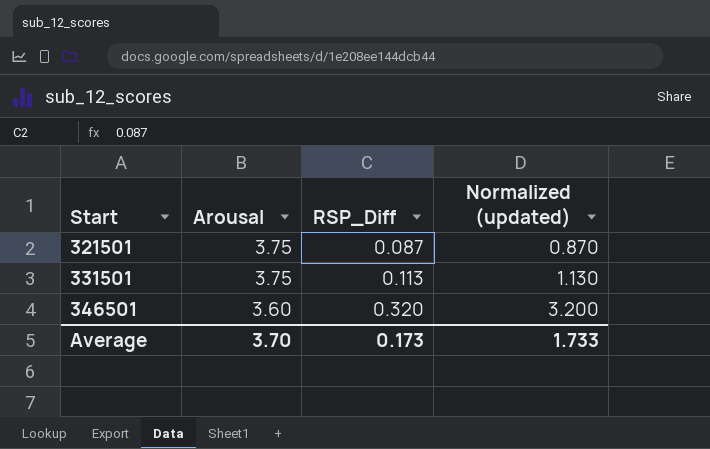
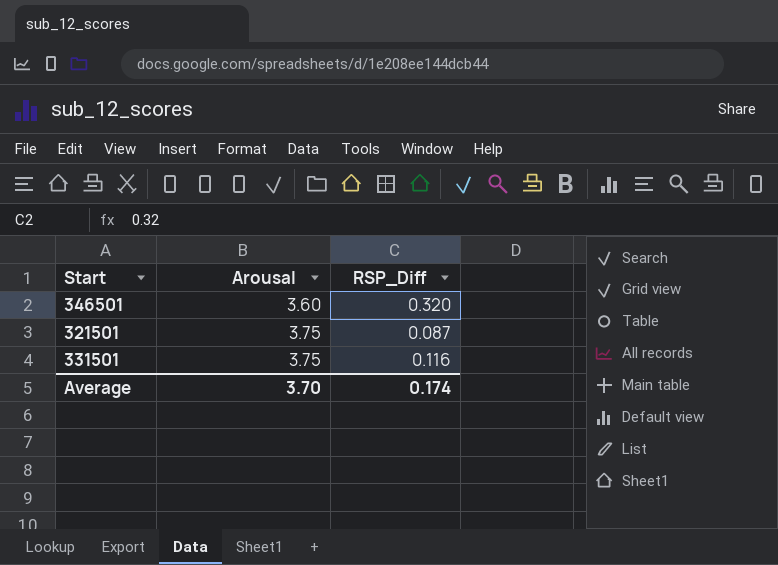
row order: Start ascending -> Arousal ascending
column Normalized (updated) | formula: [RSP_Diff] * 10 -> none
331501 | RSP_Diff: 0.113 -> 0.116
Average | RSP_Diff: 0.173 -> 0.174

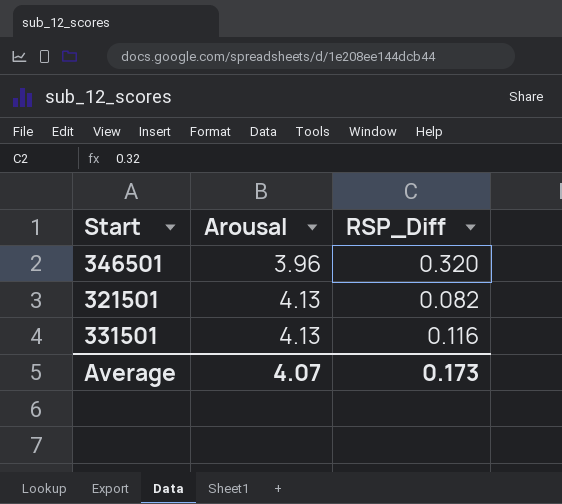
346501 | Arousal: 3.60 -> 3.96
321501 | Arousal: 3.75 -> 4.13
321501 | RSP_Diff: 0.087 -> 0.082
331501 | Arousal: 3.75 -> 4.13
Average | Arousal: 3.70 -> 4.07
Average | RSP_Diff: 0.174 -> 0.173

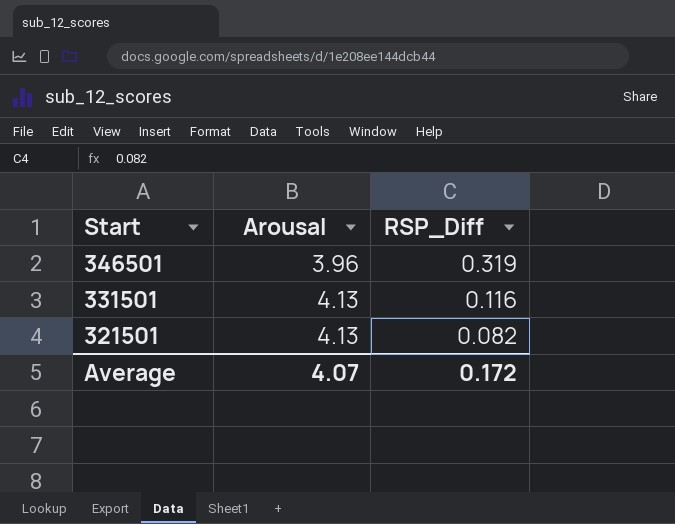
row order: Arousal ascending -> Start descending
346501 | RSP_Diff: 0.320 -> 0.319
Average | RSP_Diff: 0.173 -> 0.172

